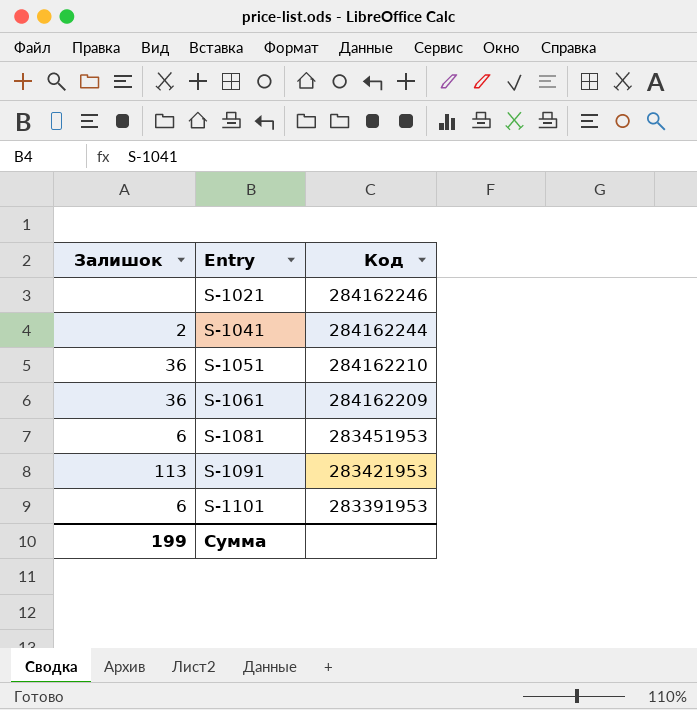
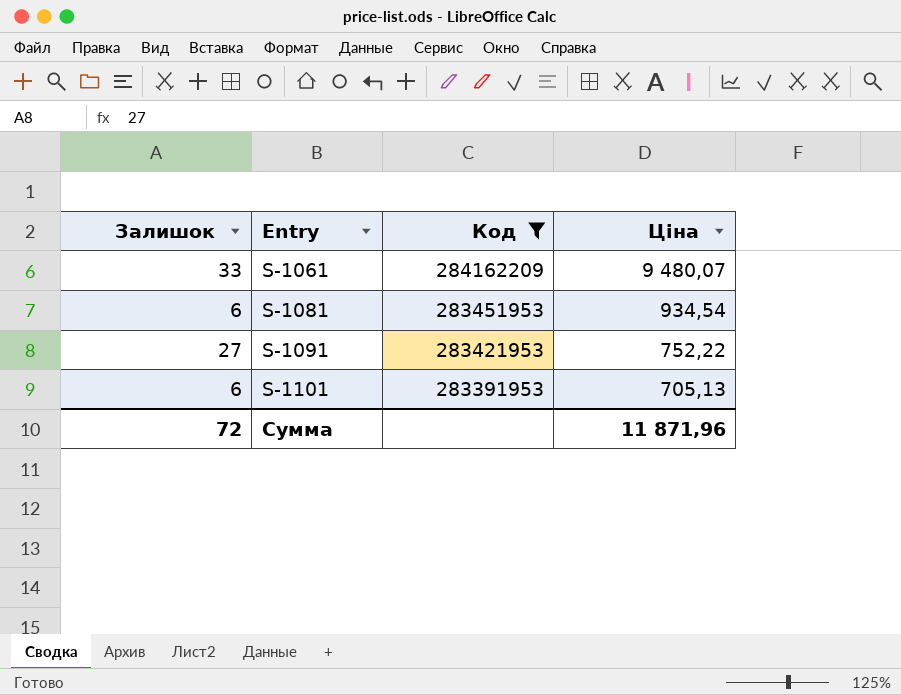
filter: none -> Код <= 284162209
column Ціна | position: none -> 4
S-1061 | Залишок: 36 -> 33
S-1091 | Залишок: 113 -> 27
Сумма | Залишок: 199 -> 72

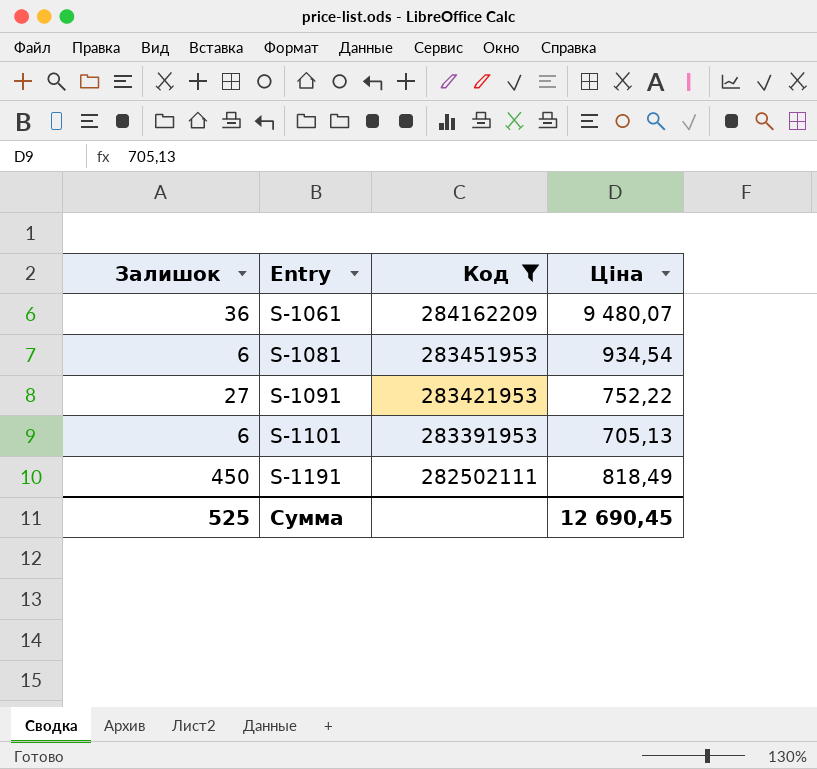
S-1061 | Залишок: 33 -> 36
row S-1191: none -> 450 | 282502111 | 818,49
Сумма | Залишок: 72 -> 525
Сумма | Ціна: 11 871,96 -> 12 690,45

